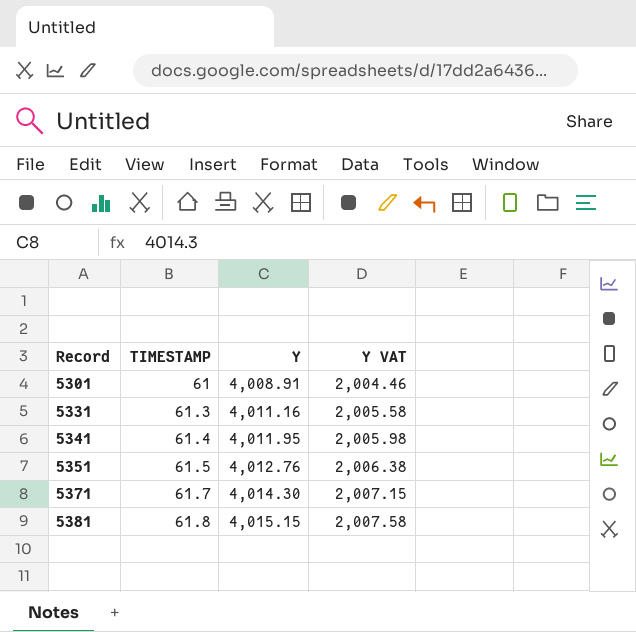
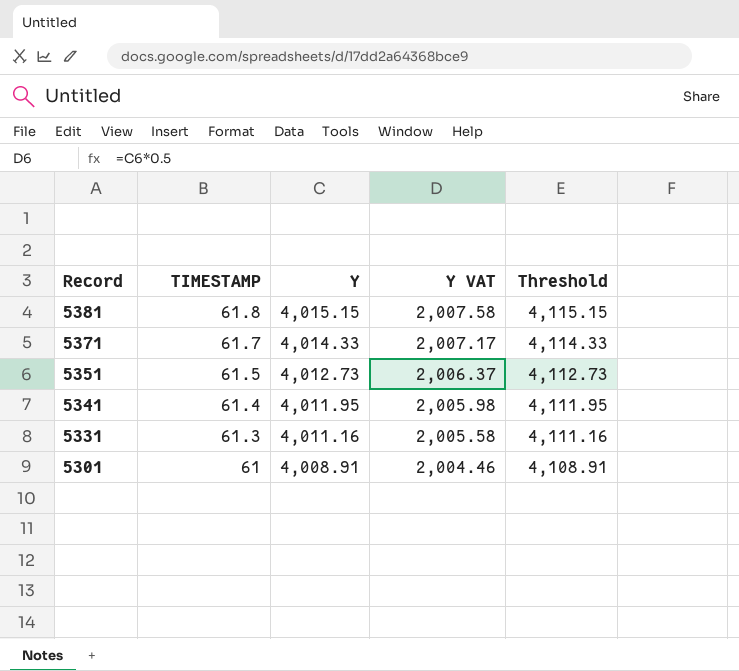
row order: Record ascending -> Record descending
column Threshold | formula: none -> [Y] + 100
5371 | Y: 4,014.30 -> 4,014.33
5371 | Y VAT: 2,007.15 -> 2,007.17
5351 | Y: 4,012.76 -> 4,012.73
5351 | Y VAT: 2,006.38 -> 2,006.37

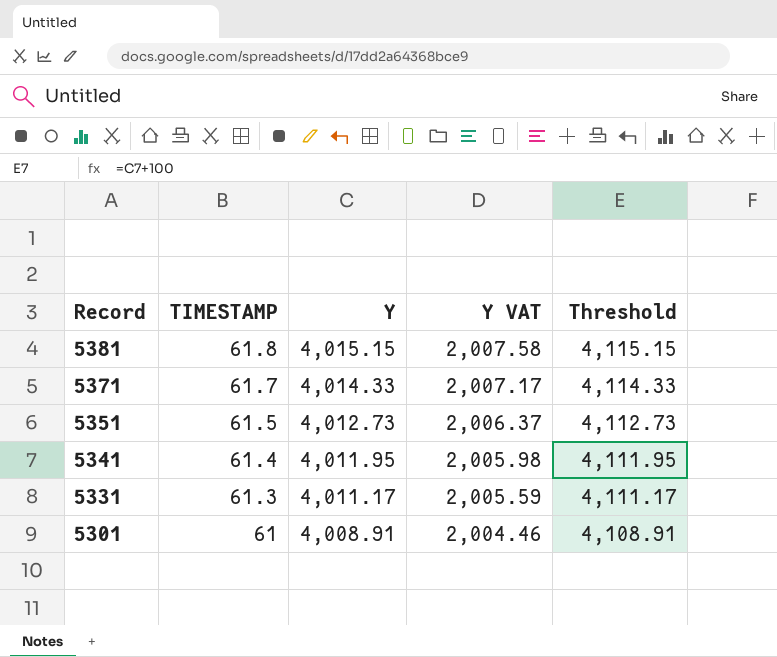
5331 | Y: 4,011.16 -> 4,011.17
5331 | Y VAT: 2,005.58 -> 2,005.59
5331 | Threshold: 4,111.16 -> 4,111.17

